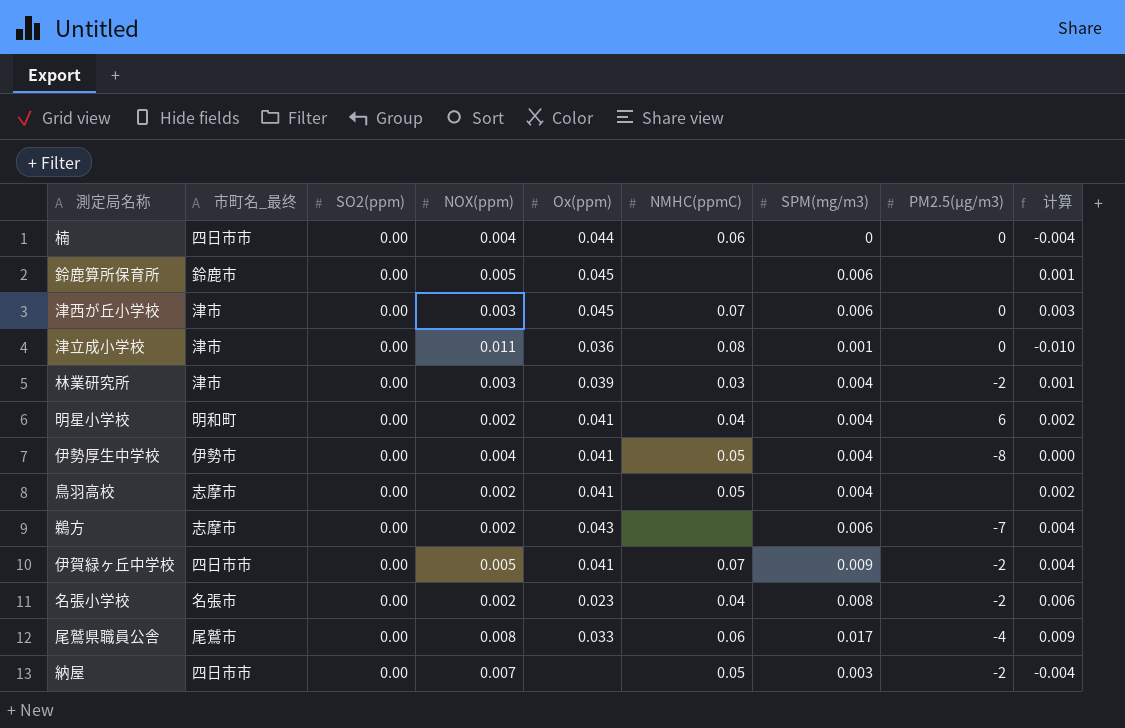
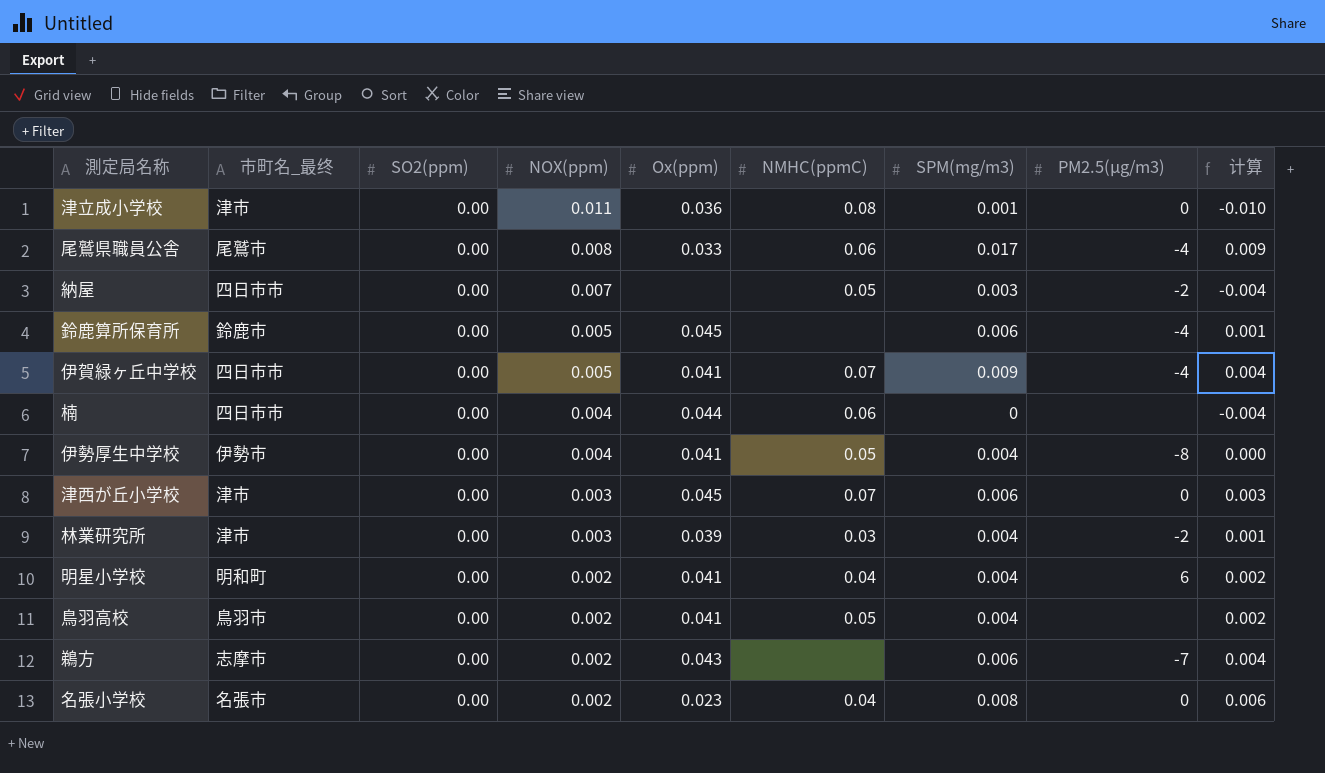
row order: none -> NOX(ppm) descending
鈴鹿算所保育所 | PM2.5(μg/m3): none -> -4
伊賀緑ヶ丘中学校 | PM2.5(μg/m3): -2 -> -4
楠 | PM2.5(μg/m3): 0 -> none
鳥羽高校 | 市町名_最终: 志摩市 -> 鳥羽市
名張小学校 | PM2.5(μg/m3): -2 -> 0

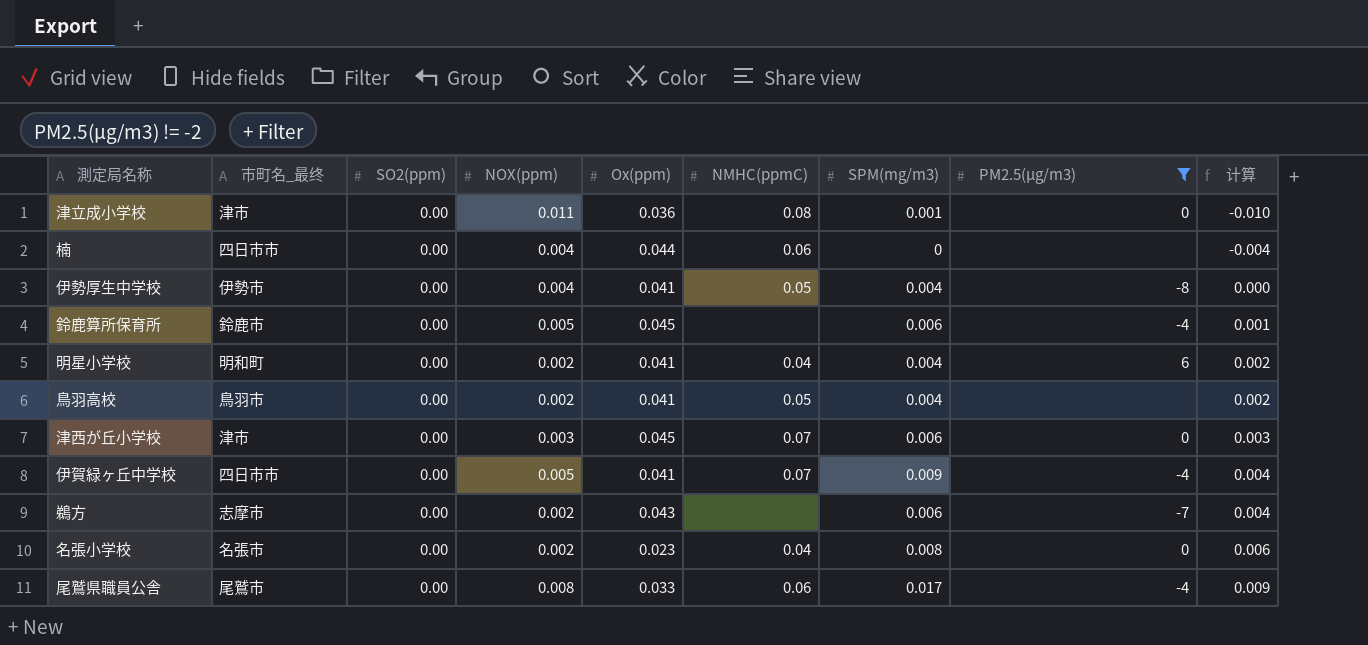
filter: none -> PM2.5(μg/m3) != -2
row order: NOX(ppm) descending -> 计算 ascending

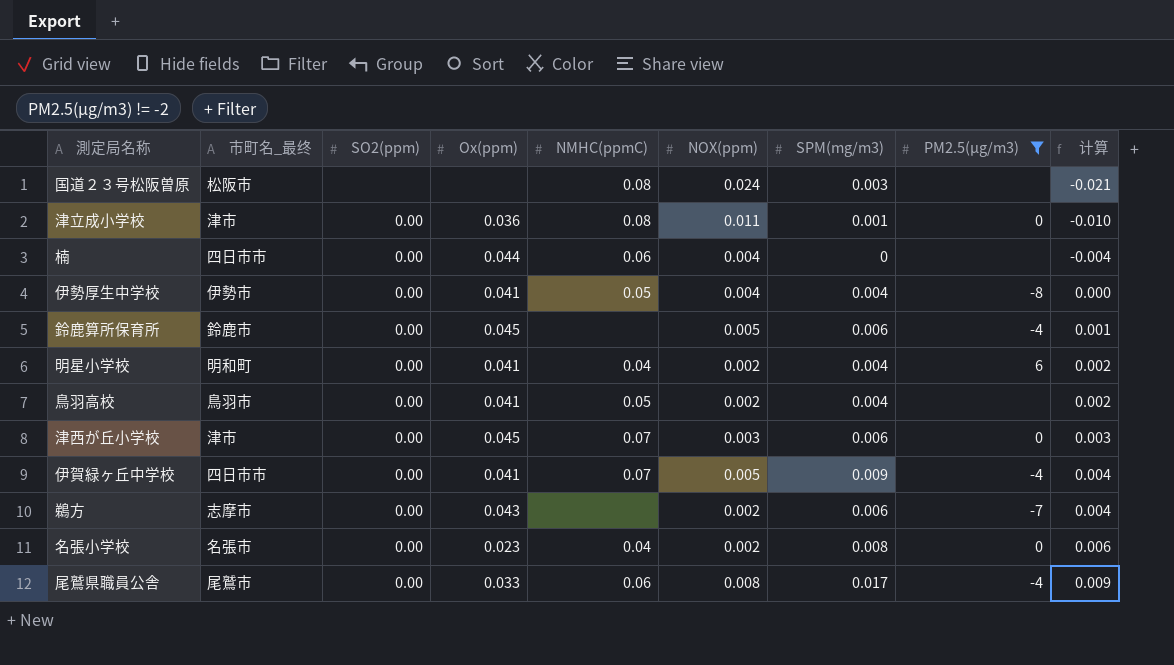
column NOX(ppm) | position: 4 -> 6
row 国道２３号松阪曽原: none -> 松阪市 | none | none | 0.08 | 0.024 | 0.003 | none | -0.021

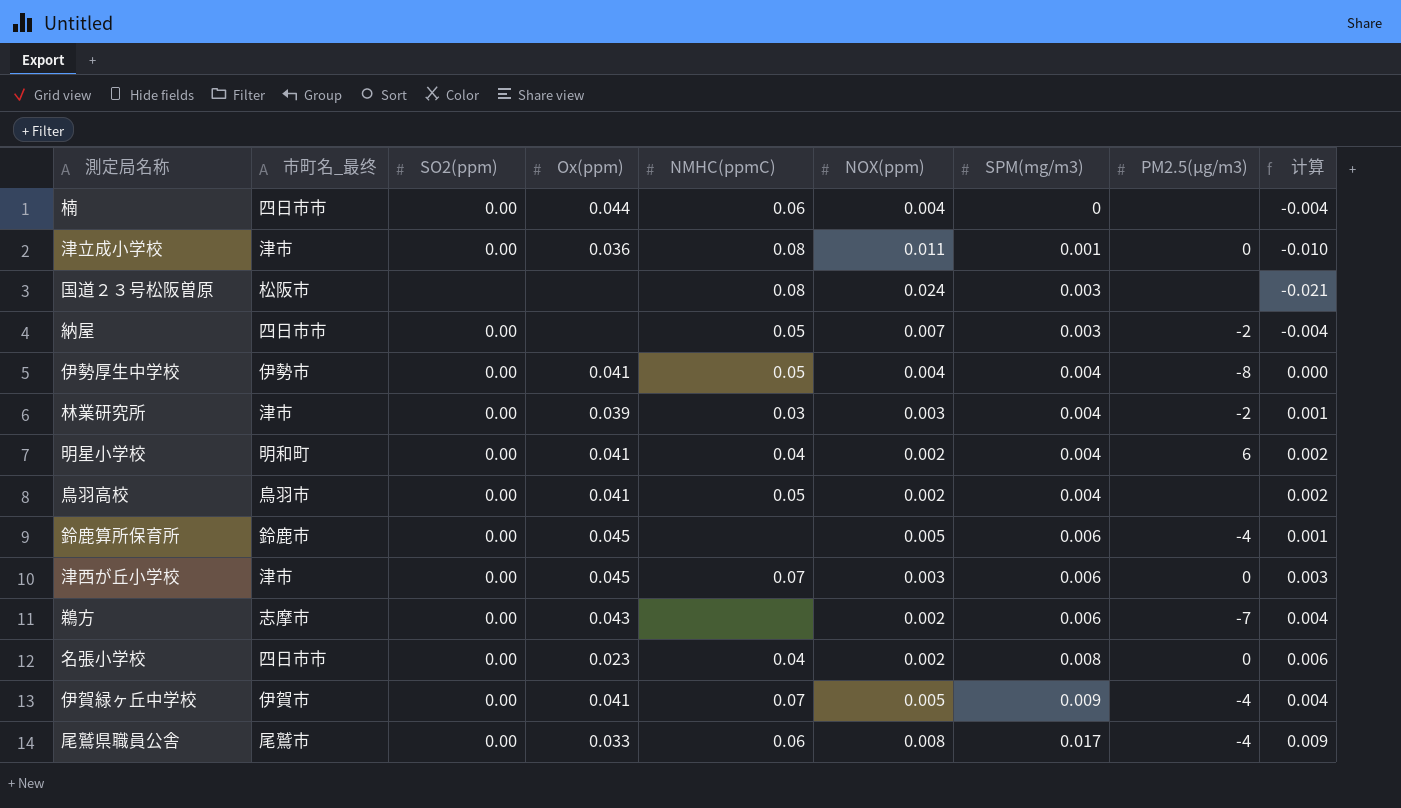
filter: PM2.5(μg/m3) != -2 -> none
row order: 计算 ascending -> SPM(mg/m3) ascending
名張小学校 | 市町名_最终: 名張市 -> 四日市市
伊賀緑ヶ丘中学校 | 市町名_最终: 四日市市 -> 伊賀市

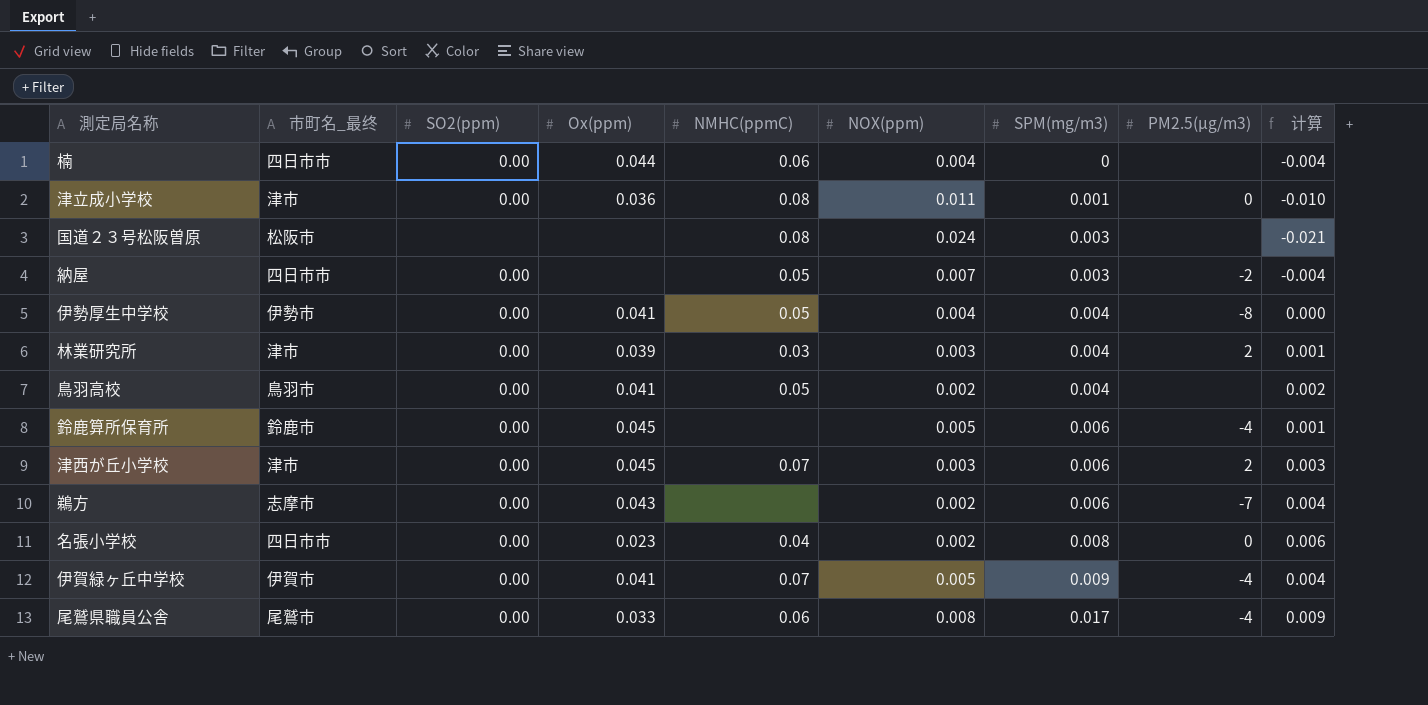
row 明星小学校: 明和町 | 0.00 | 0.041 | 0.04 | 0.002 | 0.004 | 6 | 0.002 -> none
林業研究所 | PM2.5(μg/m3): -2 -> 2
津西が丘小学校 | PM2.5(μg/m3): 0 -> 2

